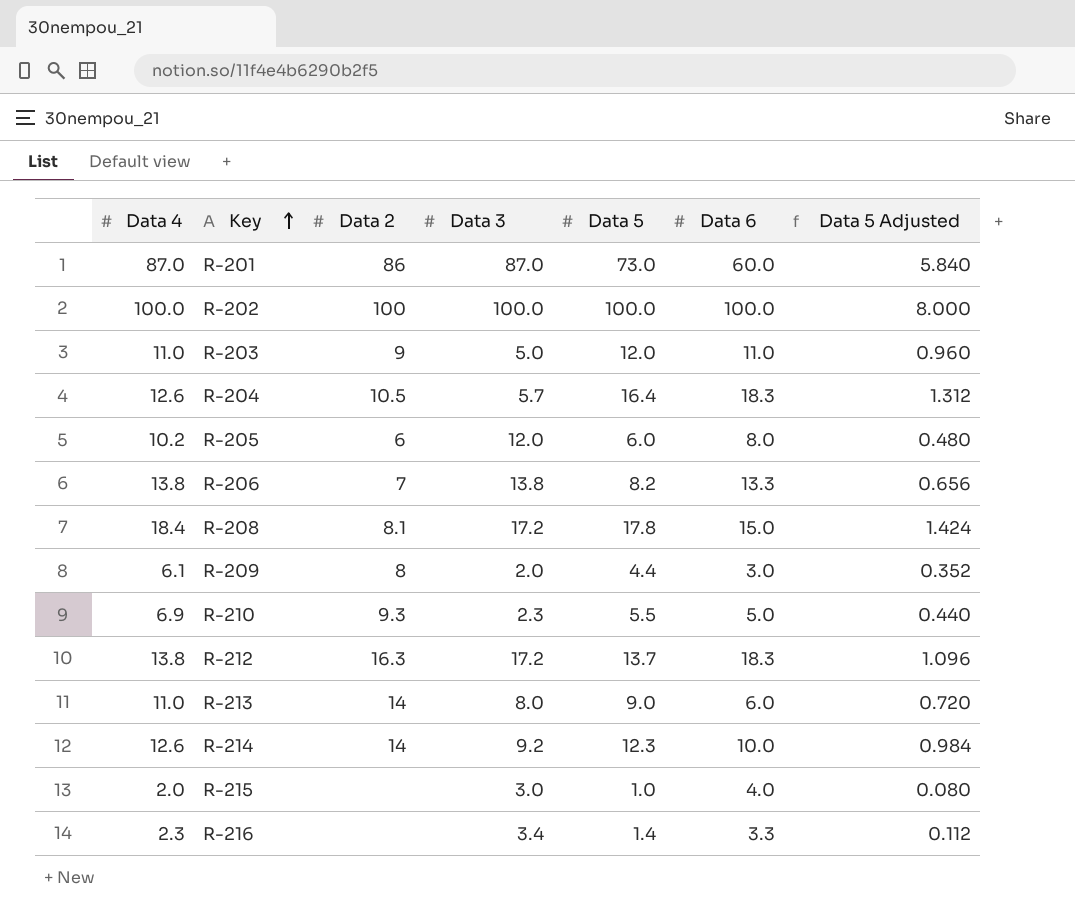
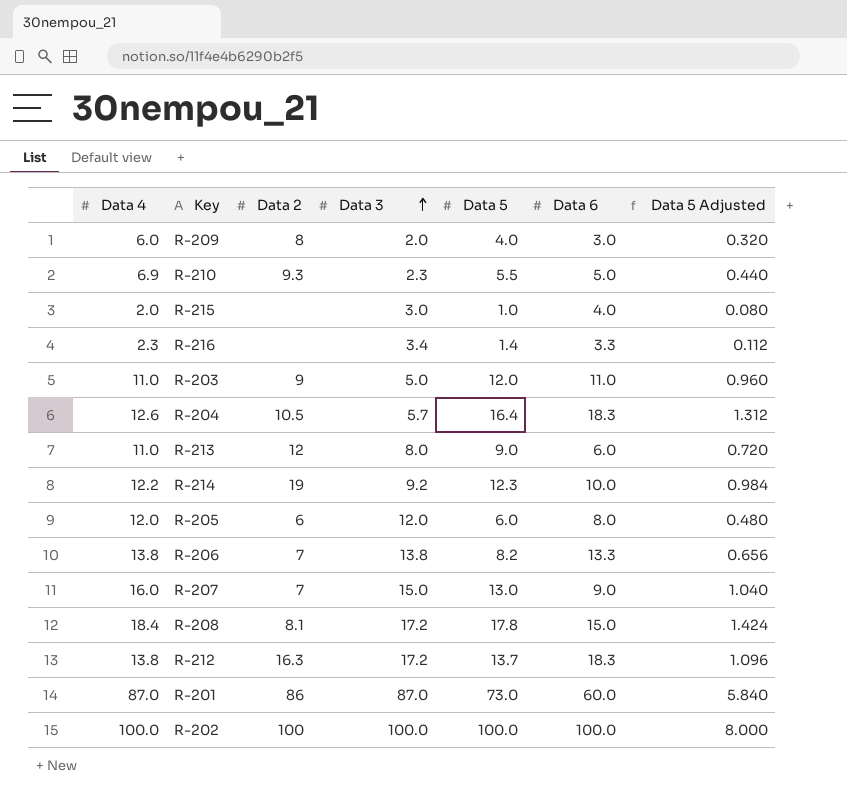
row order: Key ascending -> Data 3 ascending
R-209 | Data 4: 6.1 -> 6.0
R-209 | Data 5: 4.4 -> 4.0
R-209 | Data 5 Adjusted: 0.352 -> 0.320
R-213 | Data 2: 14 -> 12
R-214 | Data 4: 12.6 -> 12.2
R-214 | Data 2: 14 -> 19
R-205 | Data 4: 10.2 -> 12.0
row R-207: none -> 16.0 | 7 | 15.0 | 13.0 | 9.0 | 1.040

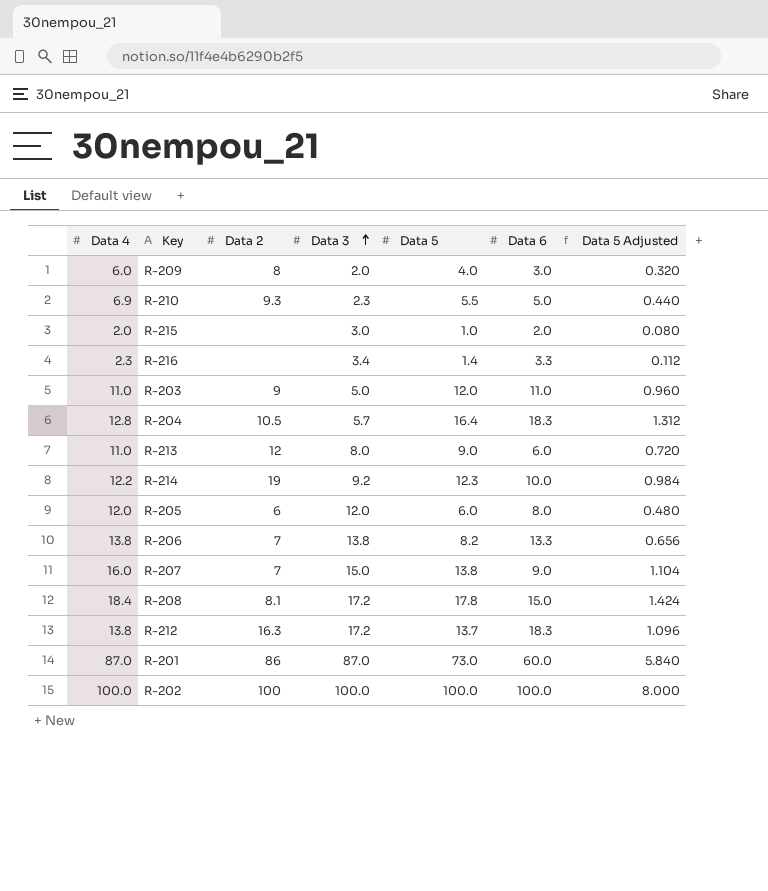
R-215 | Data 6: 4.0 -> 2.0
R-204 | Data 4: 12.6 -> 12.8
R-207 | Data 5: 13.0 -> 13.8
R-207 | Data 5 Adjusted: 1.040 -> 1.104

